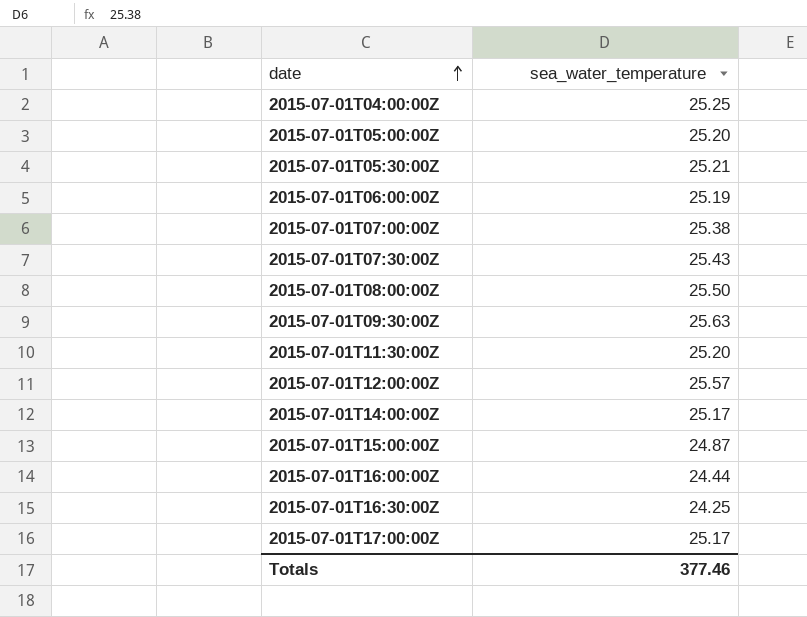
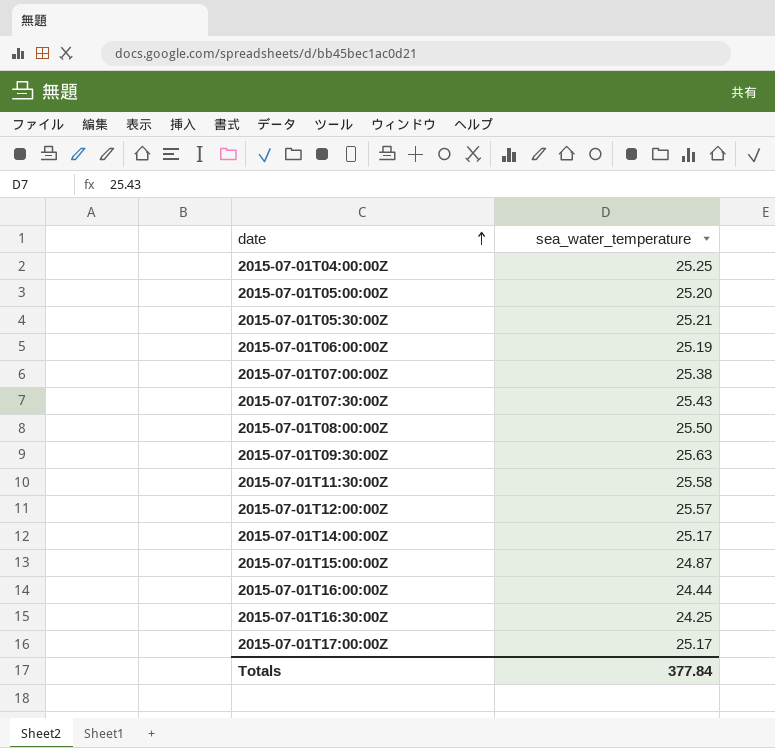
2015-07-01T11:30:00Z | sea_water_temperature: 25.20 -> 25.58
Totals | sea_water_temperature: 377.46 -> 377.84

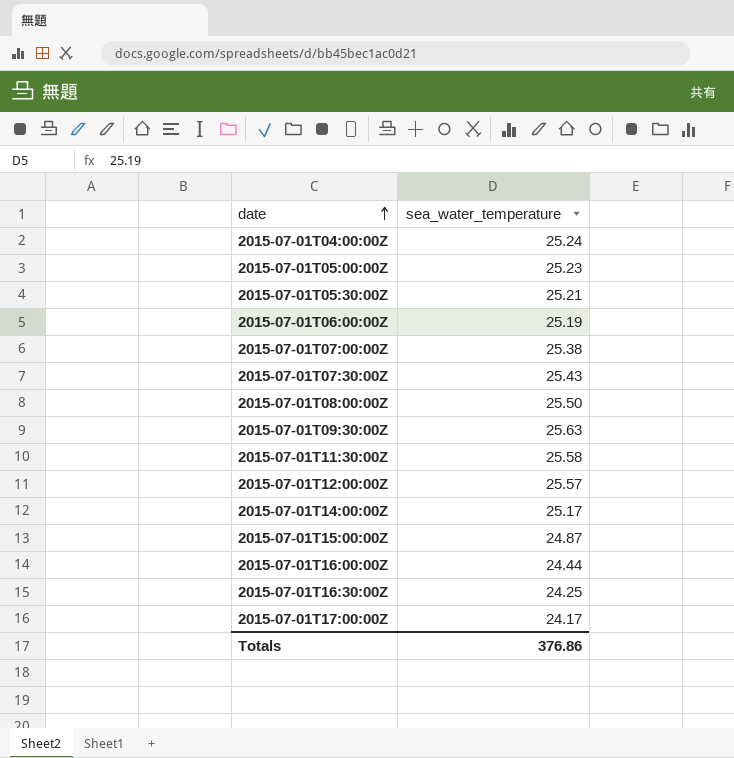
2015-07-01T04:00:00Z | sea_water_temperature: 25.25 -> 25.24
2015-07-01T05:00:00Z | sea_water_temperature: 25.20 -> 25.23
2015-07-01T17:00:00Z | sea_water_temperature: 25.17 -> 24.17
Totals | sea_water_temperature: 377.84 -> 376.86

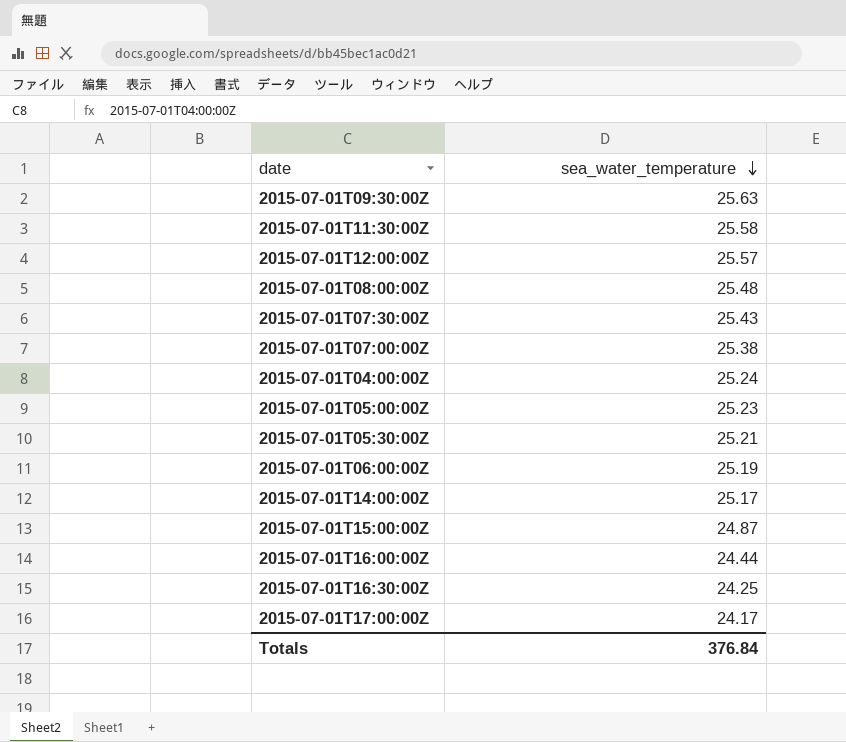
row order: date ascending -> sea_water_temperature descending
2015-07-01T08:00:00Z | sea_water_temperature: 25.50 -> 25.48
Totals | sea_water_temperature: 376.86 -> 376.84

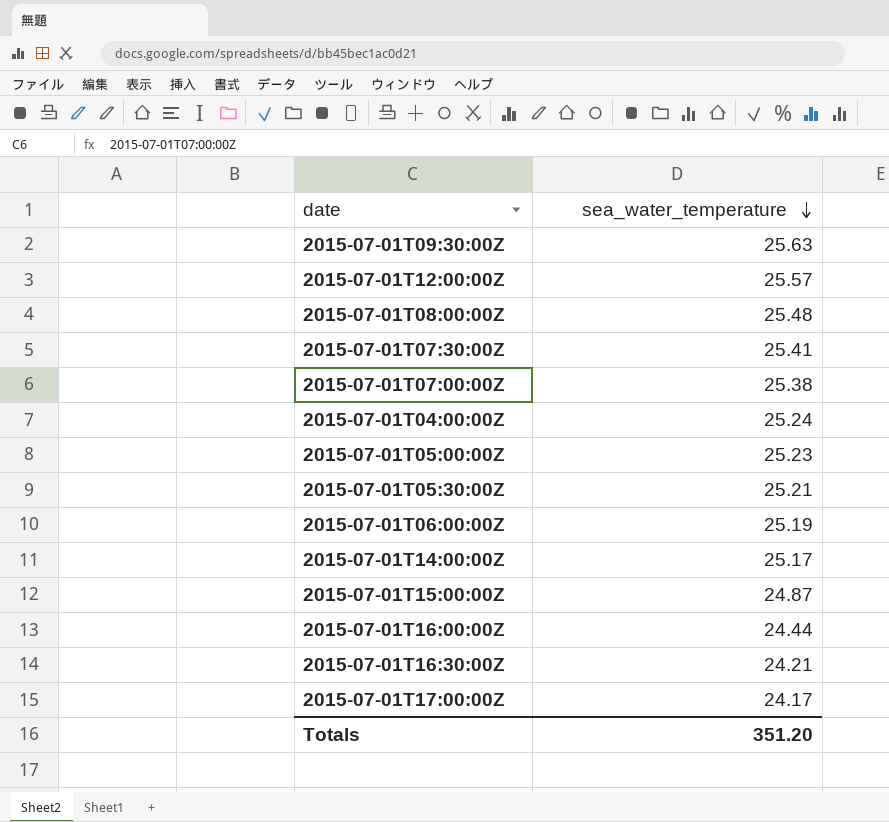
row 2015-07-01T11:30:00Z: 25.58 -> none
2015-07-01T07:30:00Z | sea_water_temperature: 25.43 -> 25.41
2015-07-01T16:30:00Z | sea_water_temperature: 24.25 -> 24.21
Totals | sea_water_temperature: 376.84 -> 351.20

